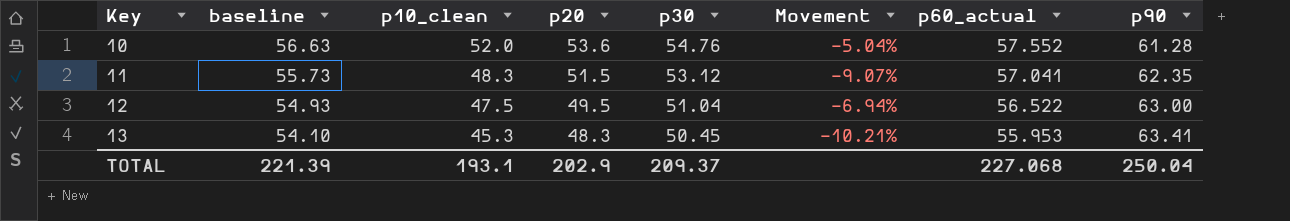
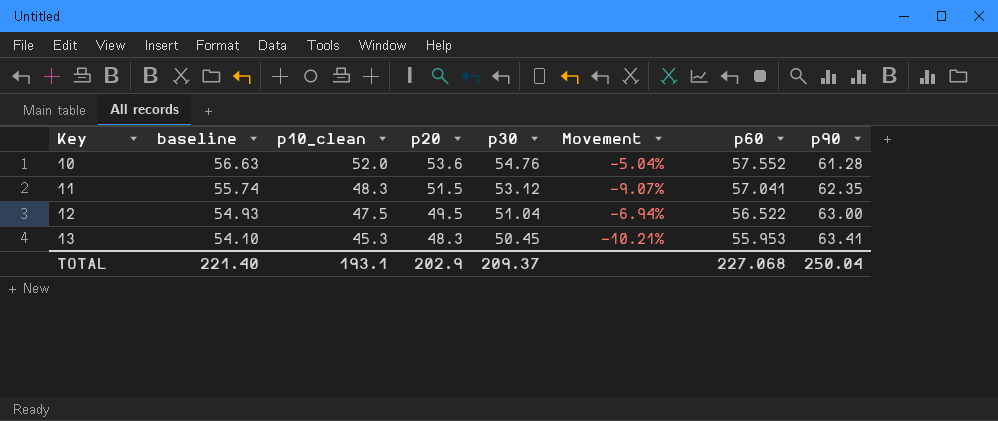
column name: p60_actual -> p60
11 | baseline: 55.73 -> 55.74
TOTAL | baseline: 221.39 -> 221.40

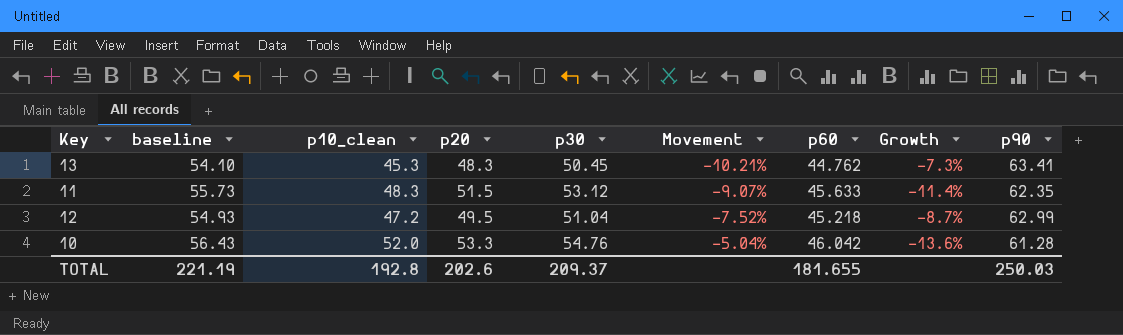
row order: Key ascending -> Movement ascending
column Growth | formula: none -> ([p60] - [p20]) / [p20]
13 | p60: 55.953 -> 44.762
11 | baseline: 55.74 -> 55.73
11 | p60: 57.041 -> 45.633
12 | p10_clean: 47.5 -> 47.2
12 | Movement: -6.94% -> -7.52%
12 | p60: 56.522 -> 45.218
12 | p90: 63.00 -> 62.99
10 | baseline: 56.63 -> 56.43
10 | p20: 53.6 -> 53.3
10 | p60: 57.552 -> 46.042
TOTAL | baseline: 221.40 -> 221.19
TOTAL | p10_clean: 193.1 -> 192.8
TOTAL | p20: 202.9 -> 202.6
TOTAL | p60: 227.068 -> 181.655
TOTAL | p90: 250.04 -> 250.03

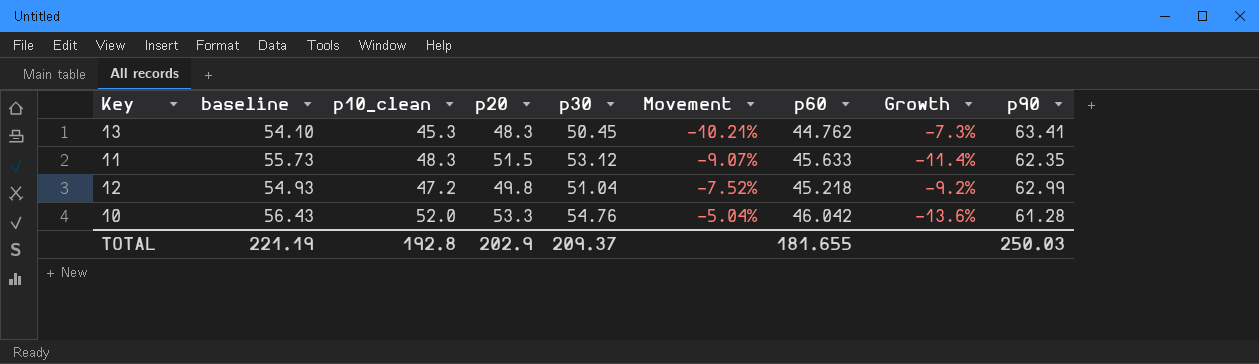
12 | p20: 49.5 -> 49.8
12 | Growth: -8.7% -> -9.2%
TOTAL | p20: 202.6 -> 202.9

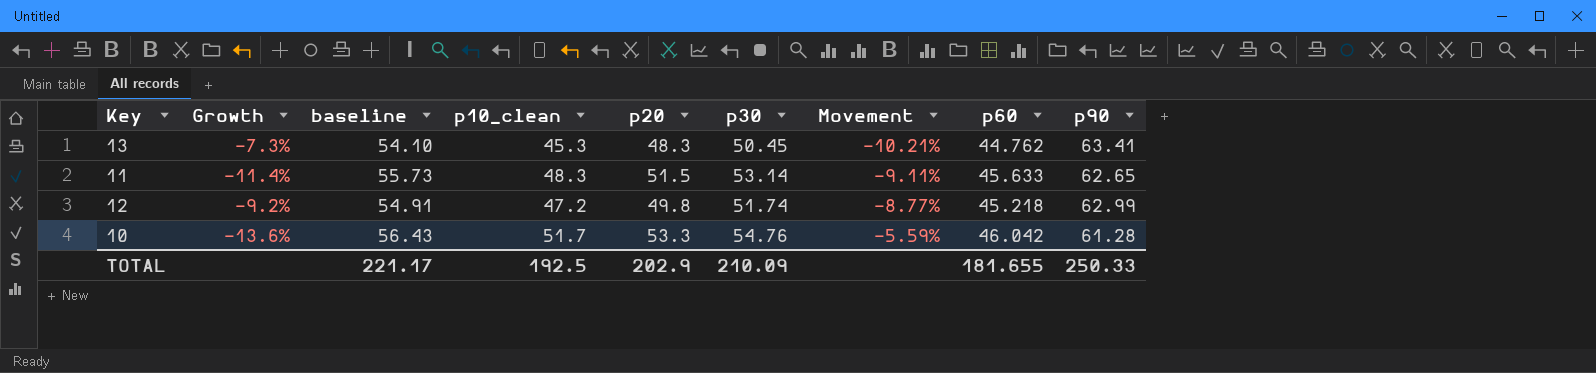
column Growth | position: 8 -> 2
11 | p30: 53.12 -> 53.14
11 | Movement: -9.07% -> -9.11%
11 | p90: 62.35 -> 62.65
12 | baseline: 54.93 -> 54.91
12 | p30: 51.04 -> 51.74
12 | Movement: -7.52% -> -8.77%
10 | p10_clean: 52.0 -> 51.7
10 | Movement: -5.04% -> -5.59%
TOTAL | baseline: 221.19 -> 221.17
TOTAL | p10_clean: 192.8 -> 192.5
TOTAL | p30: 209.37 -> 210.09
TOTAL | p90: 250.03 -> 250.33

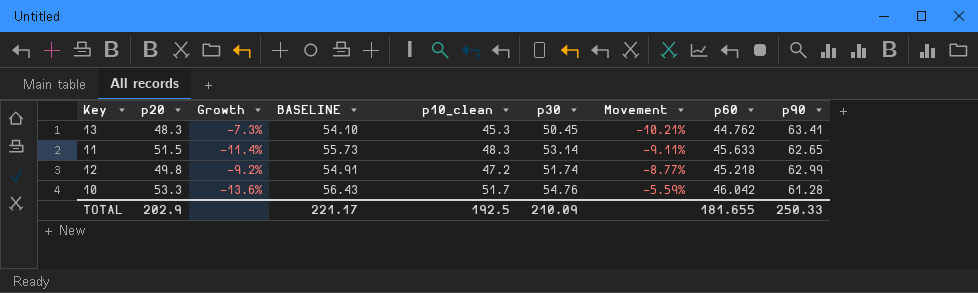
column p20 | position: 5 -> 2
column name: baseline -> BASELINE

